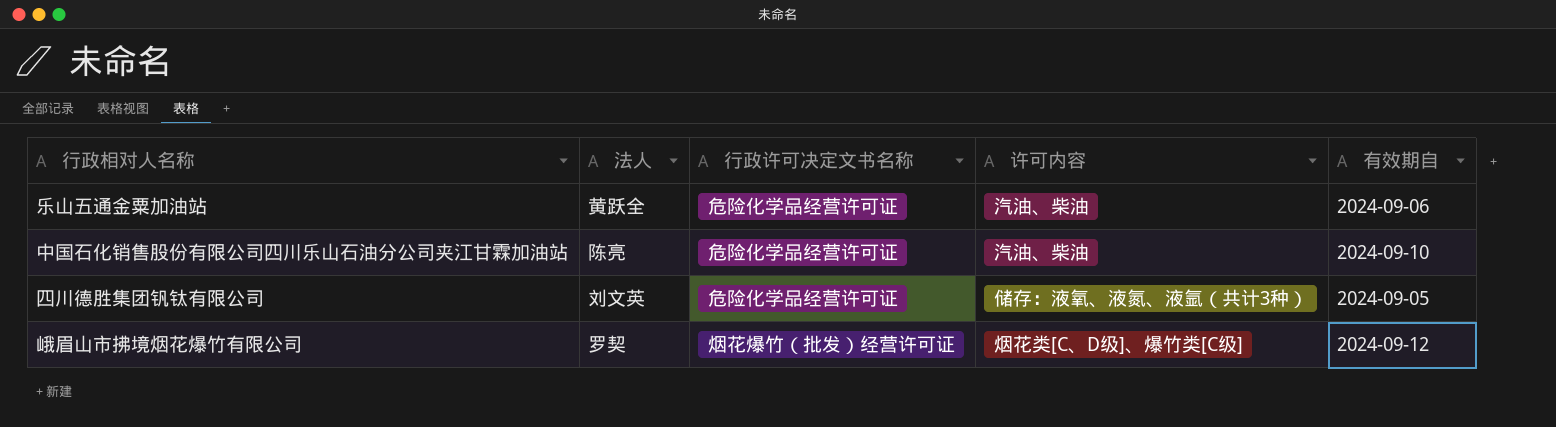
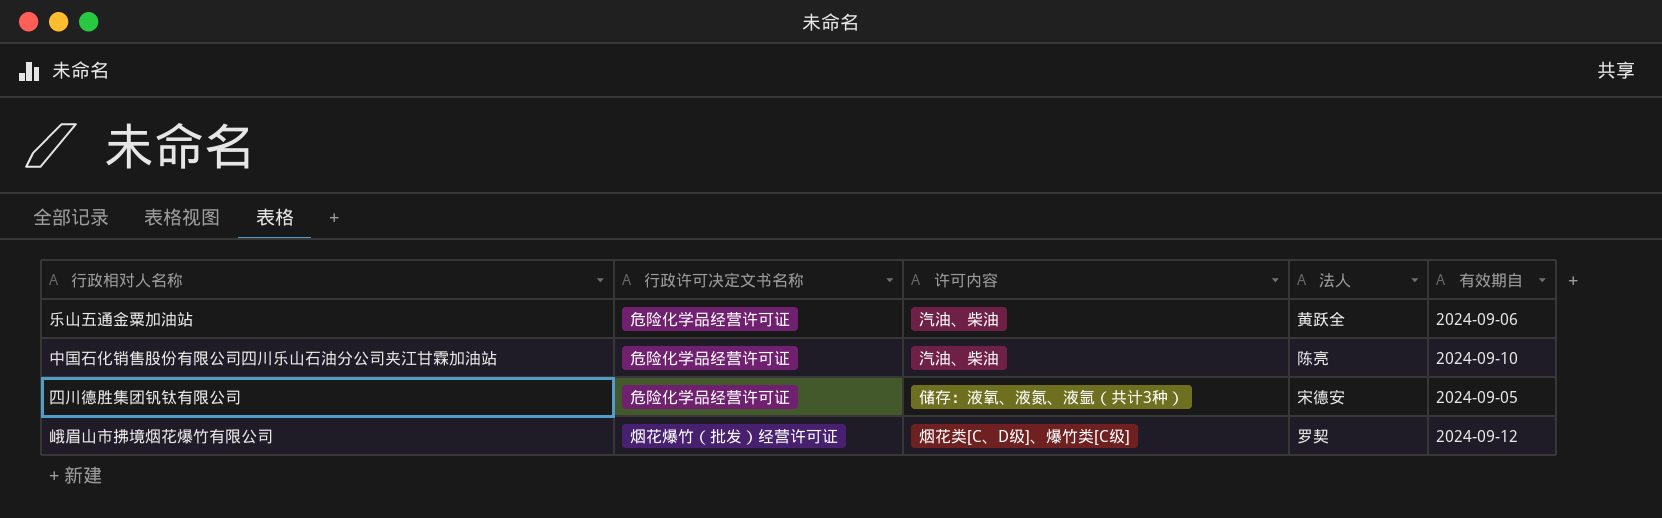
column 法人 | position: 2 -> 4
四川德胜集团钒钛有限公司 | 法人: 刘文英 -> 宋德安

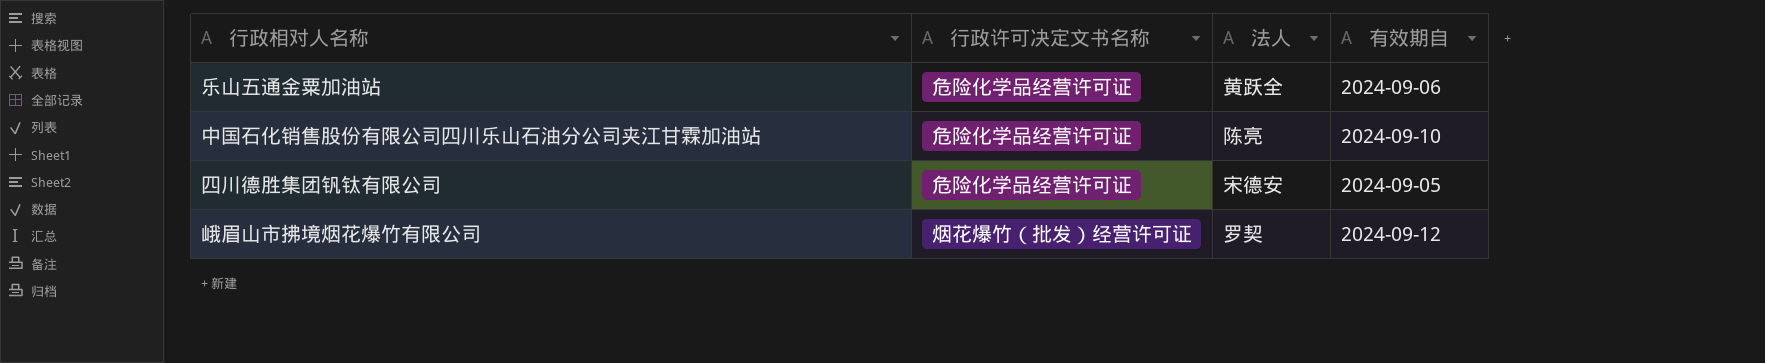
column 许可内容 | position: 3 -> none

